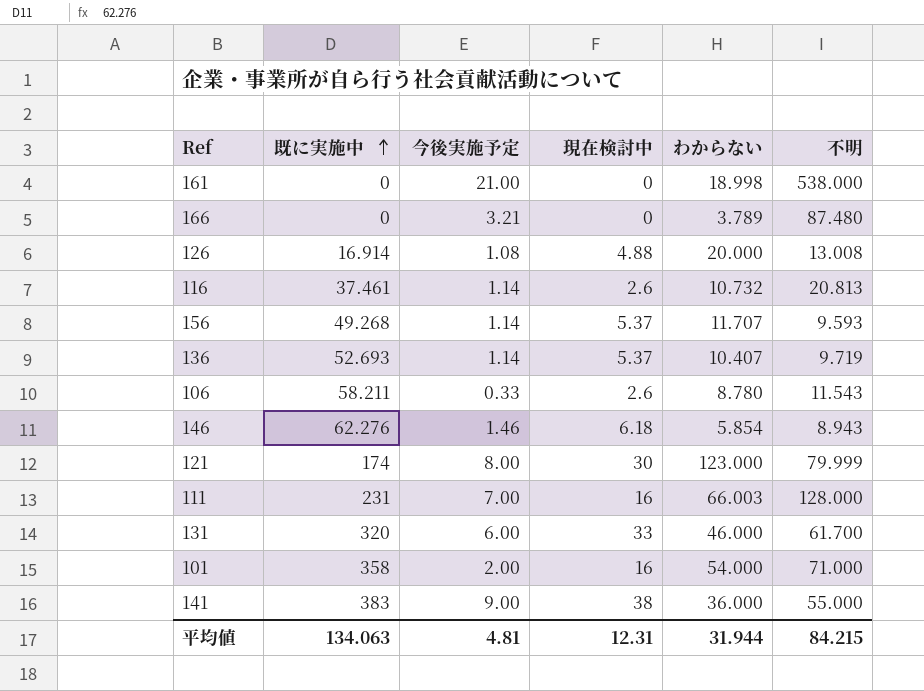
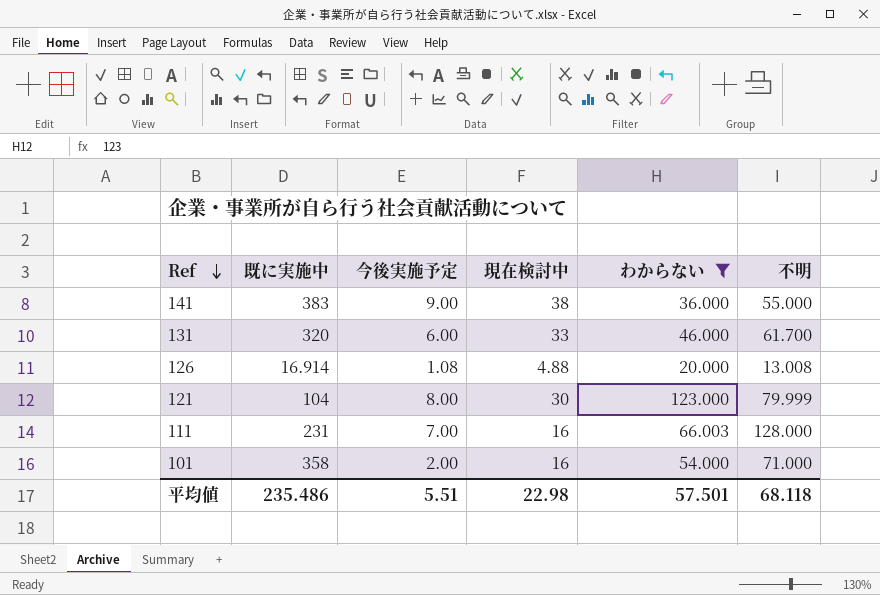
filter: none -> わからない >= 20.000
row order: 既に実施中 ascending -> Ref descending
121 | 既に実施中: 174 -> 104
平均値 | 既に実施中: 134.063 -> 235.486
平均値 | 今後実施予定: 4.81 -> 5.51
平均値 | 現在検討中: 12.31 -> 22.98
平均値 | わからない: 31.944 -> 57.501
平均値 | 不明: 84.215 -> 68.118

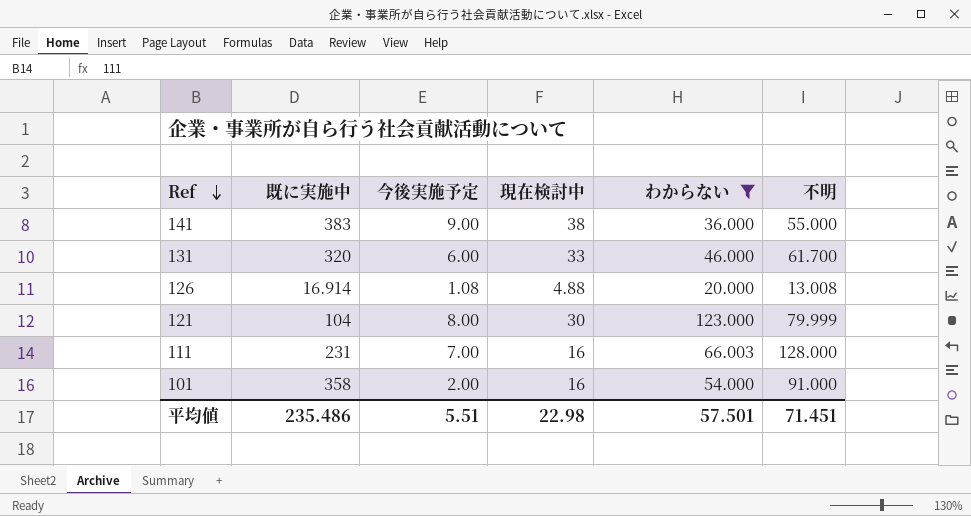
101 | 不明: 71.000 -> 91.000
平均値 | 不明: 68.118 -> 71.451

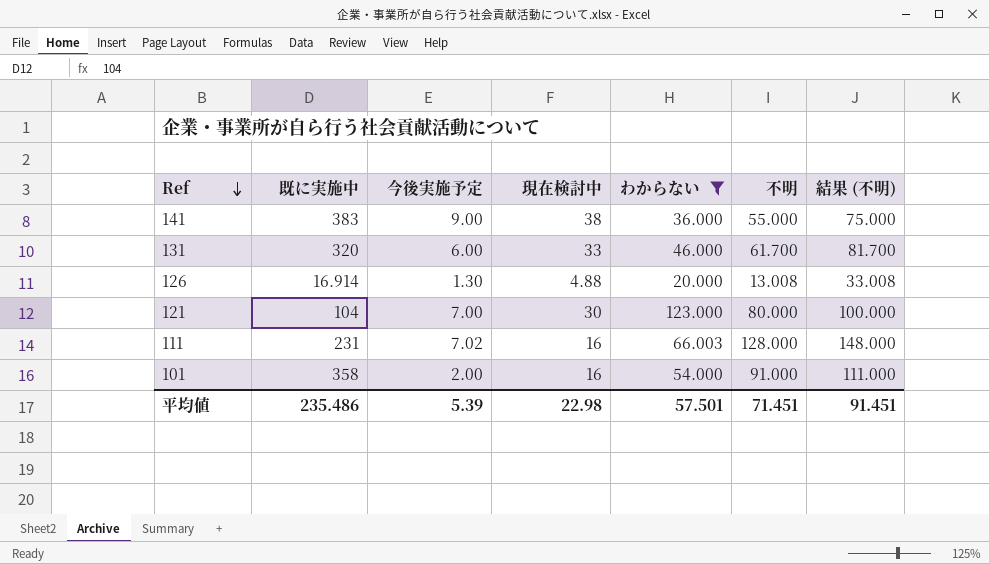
column 結果 (不明) | formula: none -> [不明] + 20
126 | 今後実施予定: 1.08 -> 1.30
121 | 今後実施予定: 8.00 -> 7.00
121 | 不明: 79.999 -> 80.000
111 | 今後実施予定: 7.00 -> 7.02
平均値 | 今後実施予定: 5.51 -> 5.39

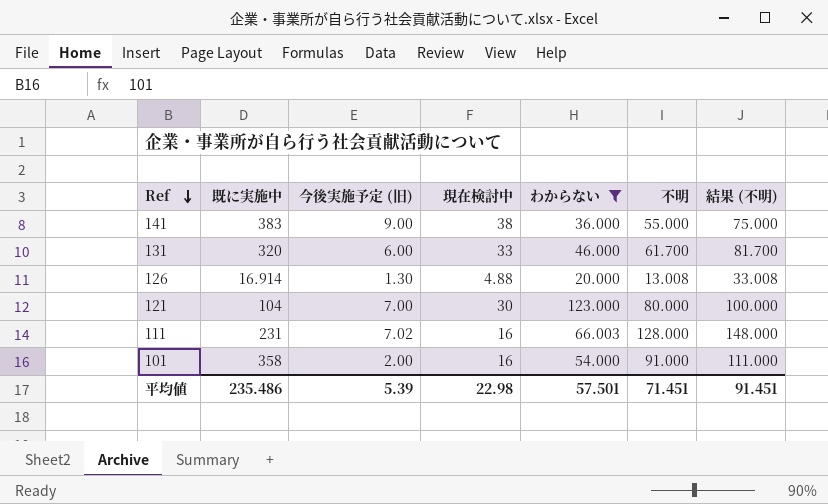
column name: 今後実施予定 -> 今後実施予定 (旧)

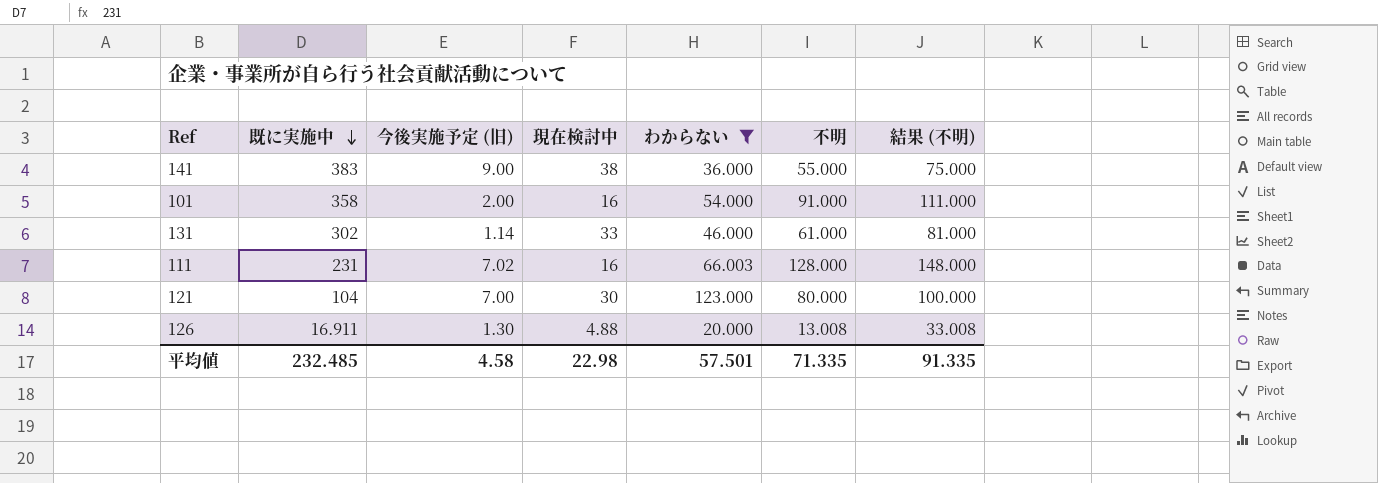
row order: Ref descending -> 既に実施中 descending
131 | 既に実施中: 320 -> 302
131 | 今後実施予定 (旧): 6.00 -> 1.14
131 | 不明: 61.700 -> 61.000
131 | 結果 (不明): 81.700 -> 81.000
126 | 既に実施中: 16.914 -> 16.911
平均値 | 既に実施中: 235.486 -> 232.485
平均値 | 今後実施予定 (旧): 5.39 -> 4.58
平均値 | 不明: 71.451 -> 71.335
平均値 | 結果 (不明): 91.451 -> 91.335

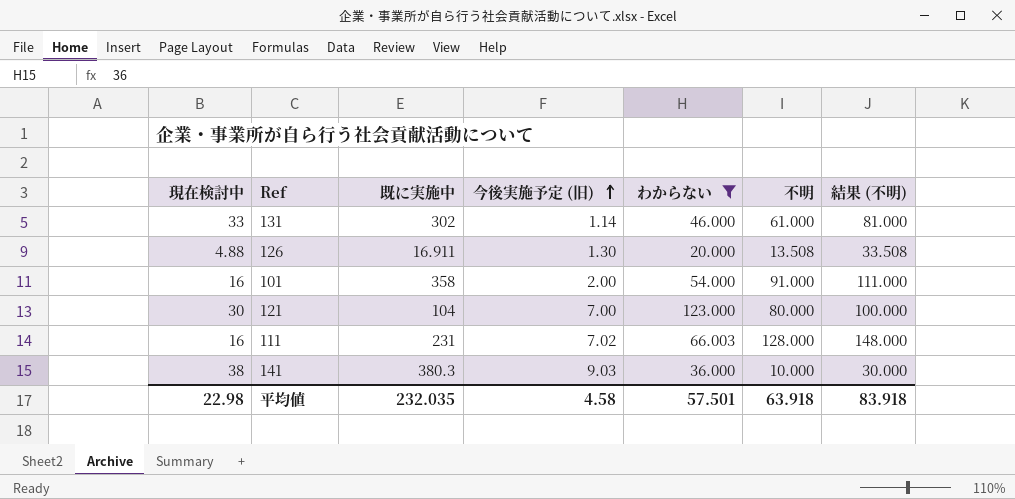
row order: 既に実施中 descending -> 今後実施予定 (旧) ascending
column 現在検討中 | position: 4 -> 1
126 | 不明: 13.008 -> 13.508
126 | 結果 (不明): 33.008 -> 33.508
141 | 既に実施中: 383 -> 380.3
141 | 今後実施予定 (旧): 9.00 -> 9.03
141 | 不明: 55.000 -> 10.000
141 | 結果 (不明): 75.000 -> 30.000
平均値 | 既に実施中: 232.485 -> 232.035
平均値 | 不明: 71.335 -> 63.918
平均値 | 結果 (不明): 91.335 -> 83.918

